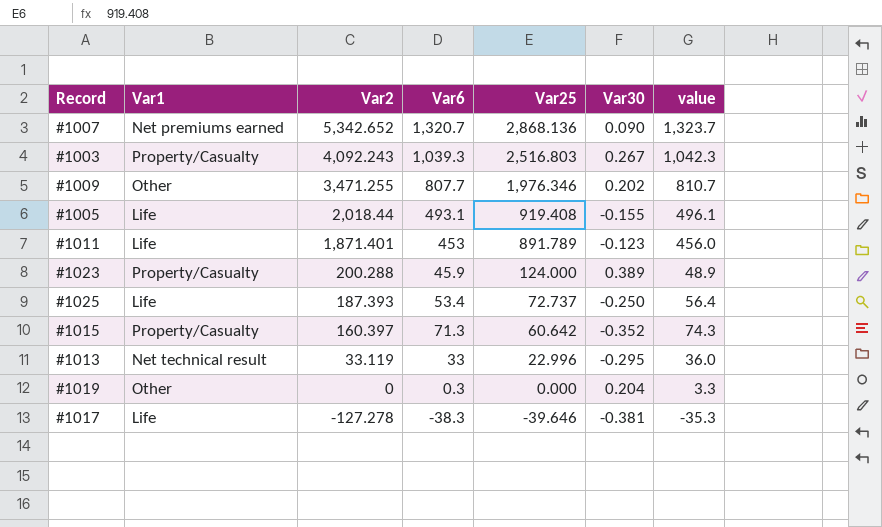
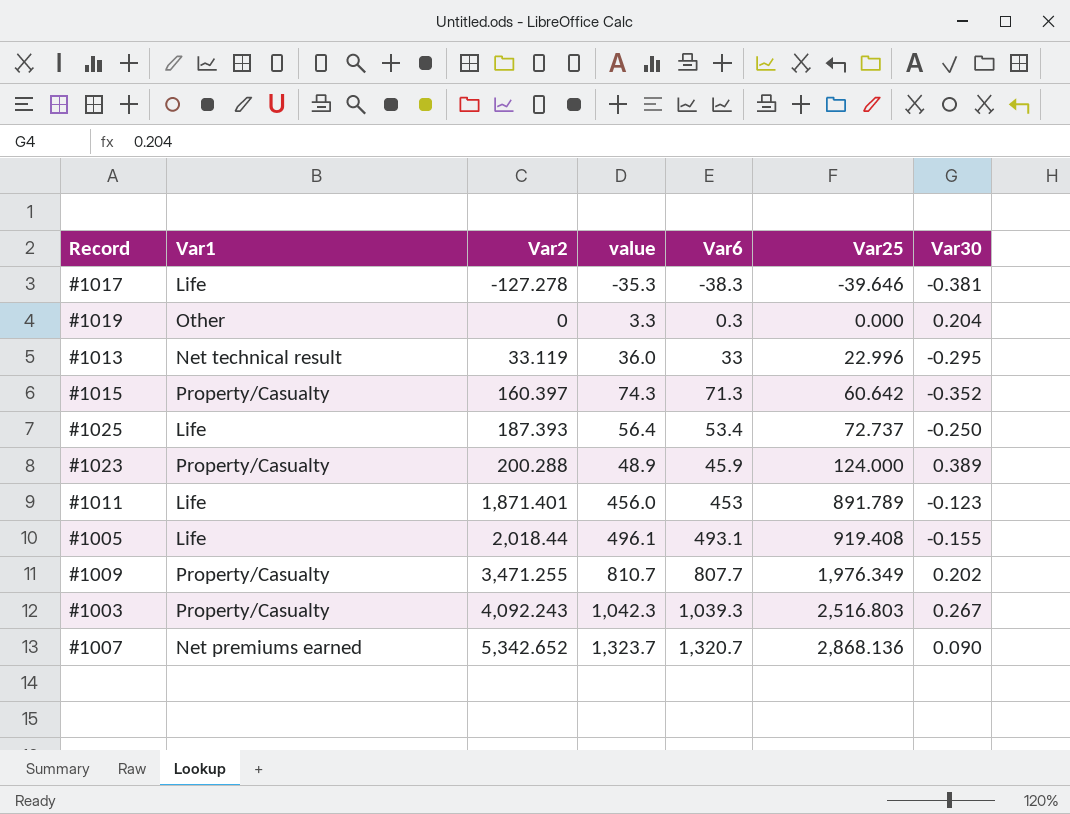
row order: Var2 descending -> Var2 ascending
column value | position: 7 -> 4
#1009 | Var1: Other -> Property/Casualty
#1009 | Var25: 1,976.346 -> 1,976.349

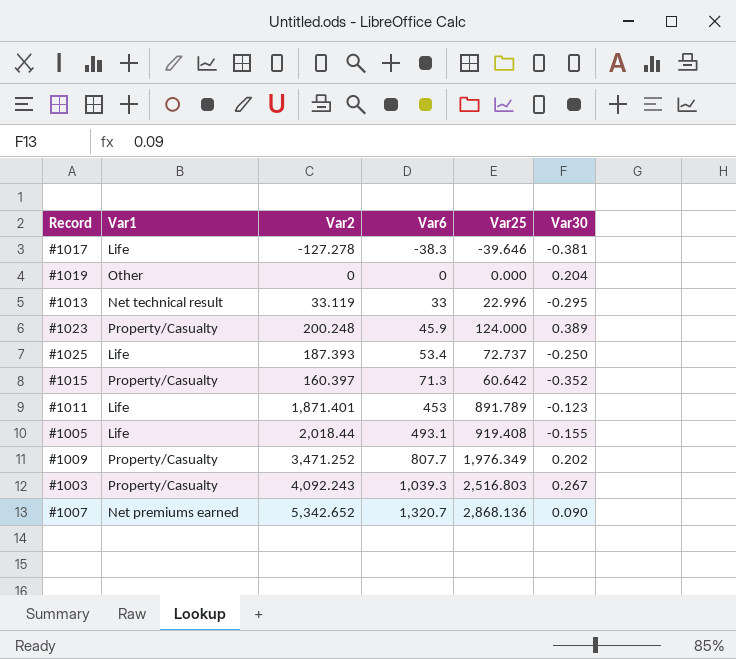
row order: Var2 ascending -> Var6 ascending
column value | formula: [Var6] + 3 -> none
#1019 | Var6: 0.3 -> 0
#1023 | Var2: 200.288 -> 200.248
#1009 | Var2: 3,471.255 -> 3,471.252

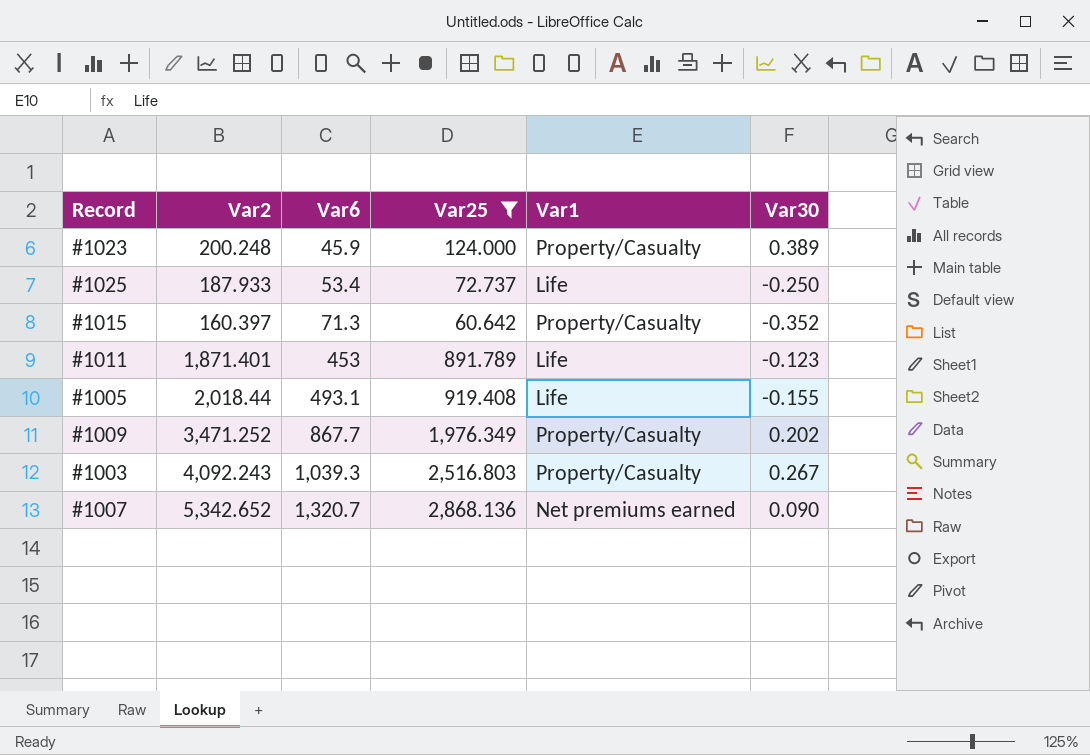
filter: none -> Var25 >= 60.642
column Var1 | position: 2 -> 5
#1025 | Var2: 187.393 -> 187.933
#1009 | Var6: 807.7 -> 867.7

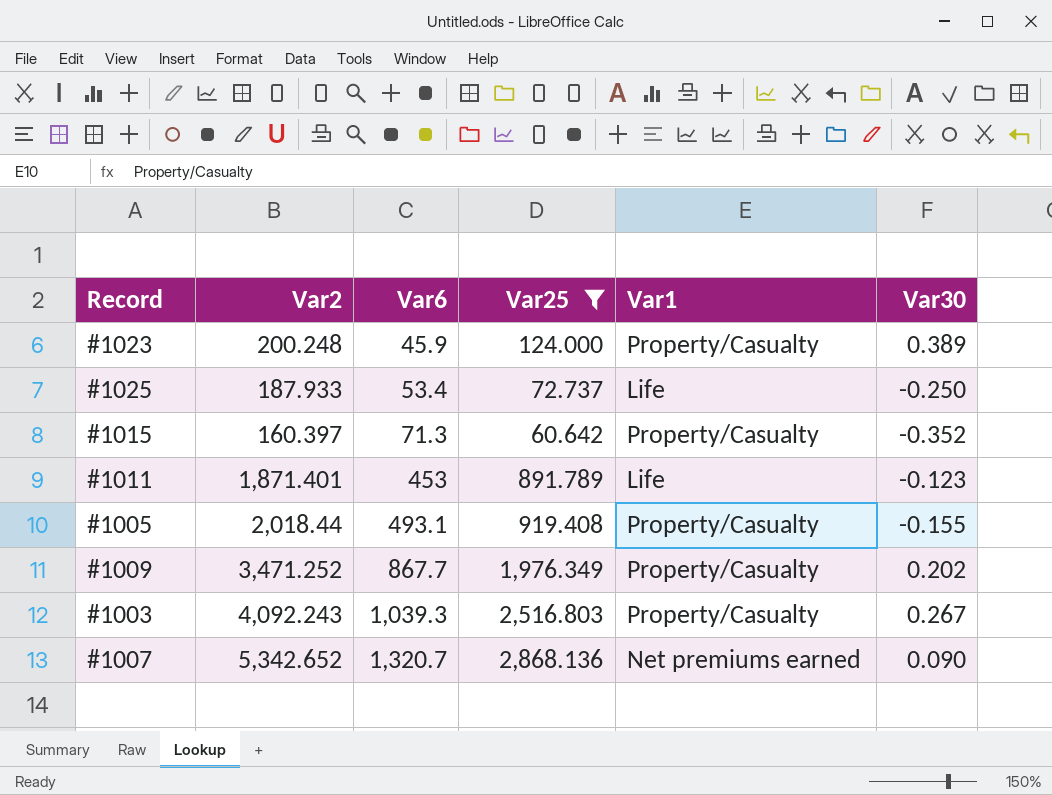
#1005 | Var1: Life -> Property/Casualty

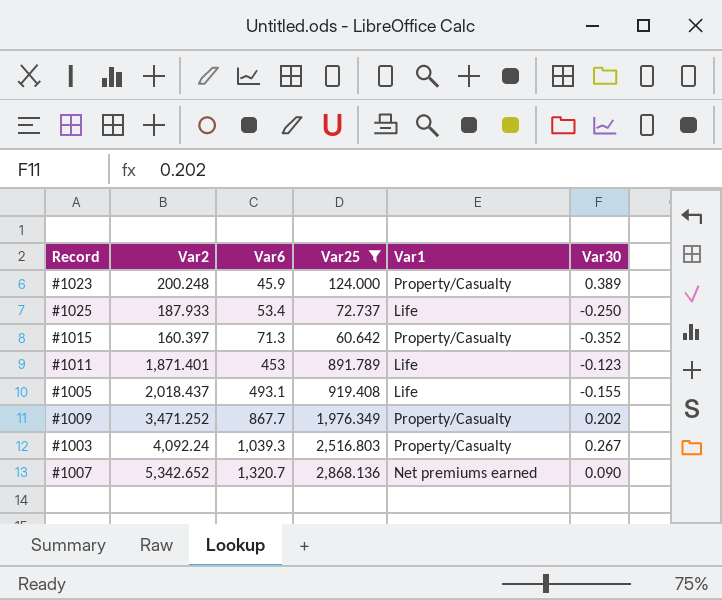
#1005 | Var2: 2,018.44 -> 2,018.437
#1005 | Var1: Property/Casualty -> Life
#1003 | Var2: 4,092.243 -> 4,092.24

